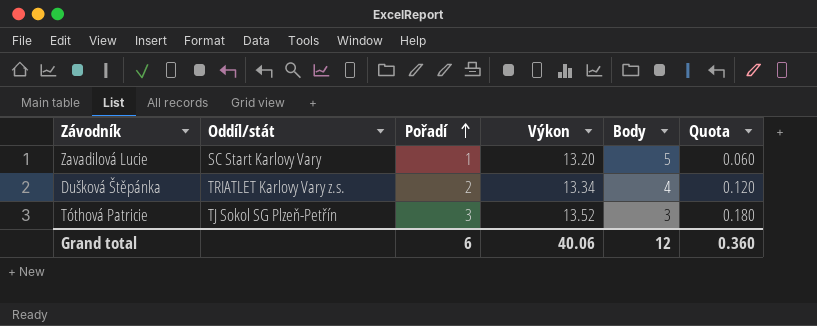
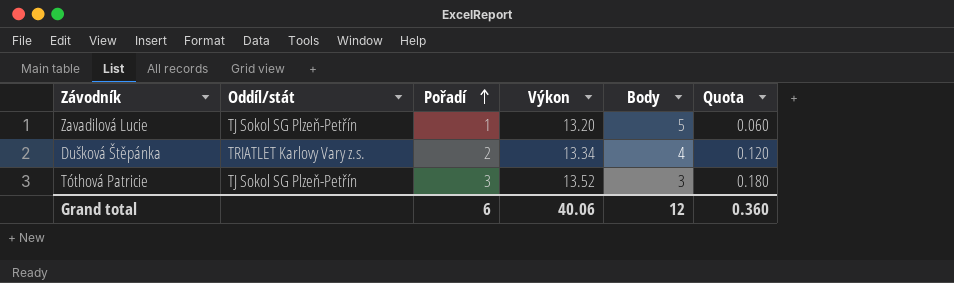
Zavadilová Lucie | Oddíl/stát: SC Start Karlovy Vary -> TJ Sokol SG Plzeň-Petřín

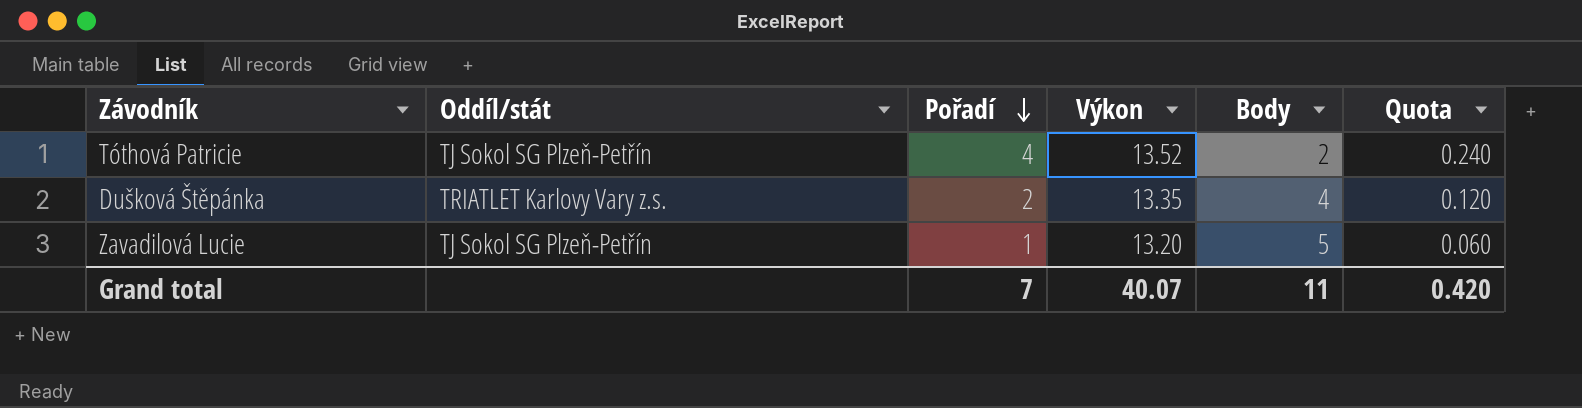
row order: Pořadí ascending -> Pořadí descending
Tóthová Patricie | Pořadí: 3 -> 4
Tóthová Patricie | Body: 3 -> 2
Tóthová Patricie | Quota: 0.180 -> 0.240
Dušková Štěpánka | Výkon: 13.34 -> 13.35
Grand total | Pořadí: 6 -> 7
Grand total | Výkon: 40.06 -> 40.07
Grand total | Body: 12 -> 11
Grand total | Quota: 0.360 -> 0.420

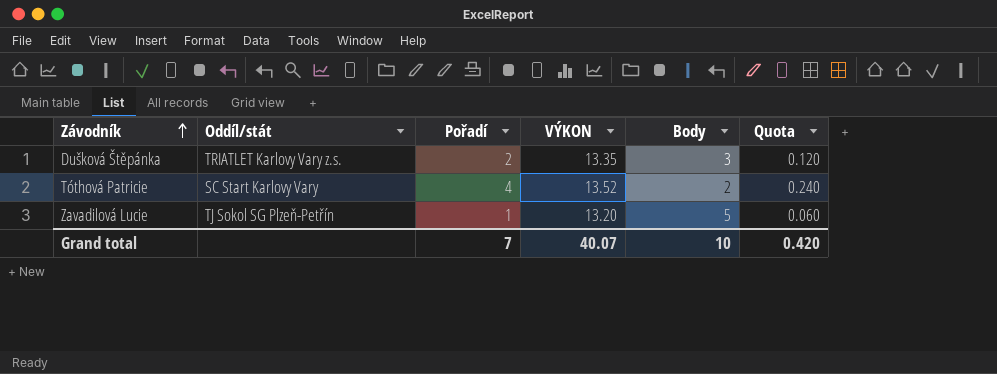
row order: Pořadí descending -> Závodník ascending
column name: Výkon -> VÝKON
Dušková Štěpánka | Body: 4 -> 3
Tóthová Patricie | Oddíl/stát: TJ Sokol SG Plzeň-Petřín -> SC Start Karlovy Vary
Grand total | Body: 11 -> 10

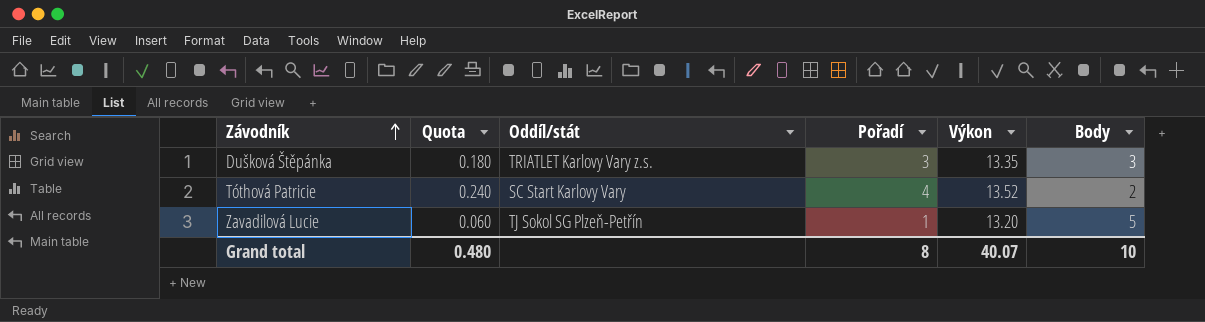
column Quota | position: 6 -> 2
column name: VÝKON -> Výkon
Dušková Štěpánka | Quota: 0.120 -> 0.180
Dušková Štěpánka | Pořadí: 2 -> 3
Grand total | Quota: 0.420 -> 0.480
Grand total | Pořadí: 7 -> 8

